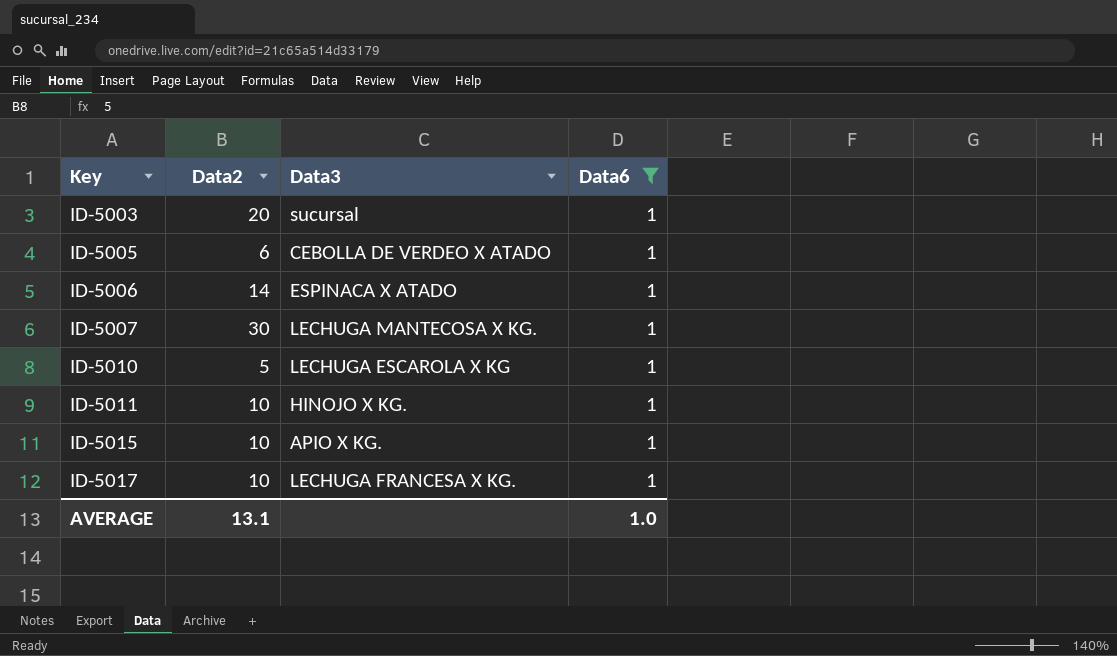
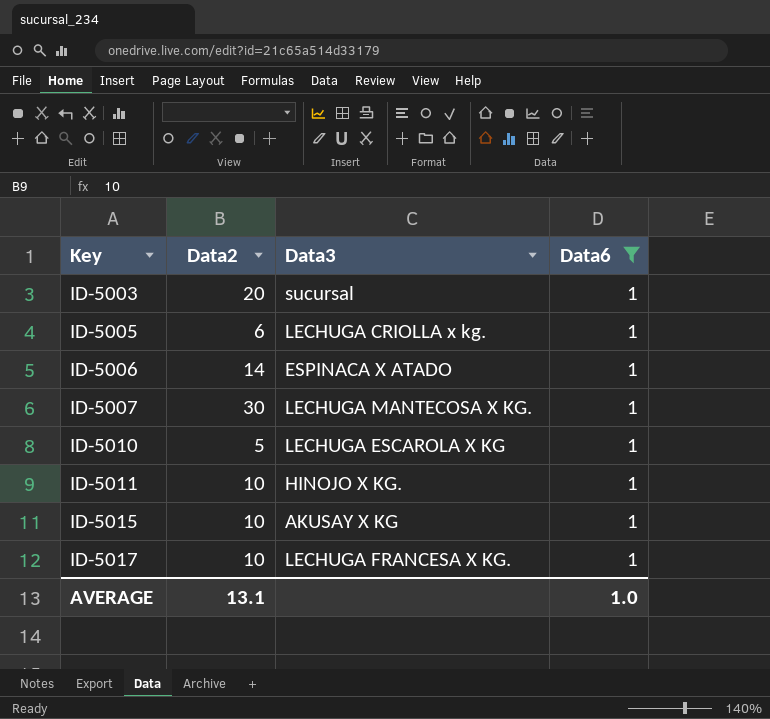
ID-5005 | Data3: CEBOLLA DE VERDEO X ATADO -> LECHUGA CRIOLLA x kg.
ID-5015 | Data3: APIO X KG. -> AKUSAY X KG

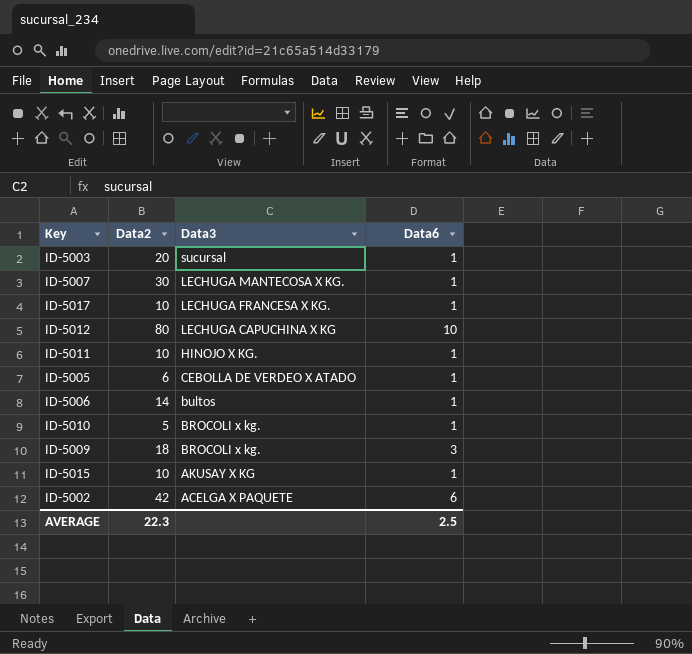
filter: Data6 = 1 -> none
row order: Key ascending -> Data3 descending
ID-5005 | Data3: LECHUGA CRIOLLA x kg. -> CEBOLLA DE VERDEO X ATADO
ID-5006 | Data3: ESPINACA X ATADO -> bultos
ID-5010 | Data3: LECHUGA ESCAROLA X KG -> BROCOLI x kg.
AVERAGE | Data2: 13.1 -> 22.3
AVERAGE | Data6: 1.0 -> 2.5

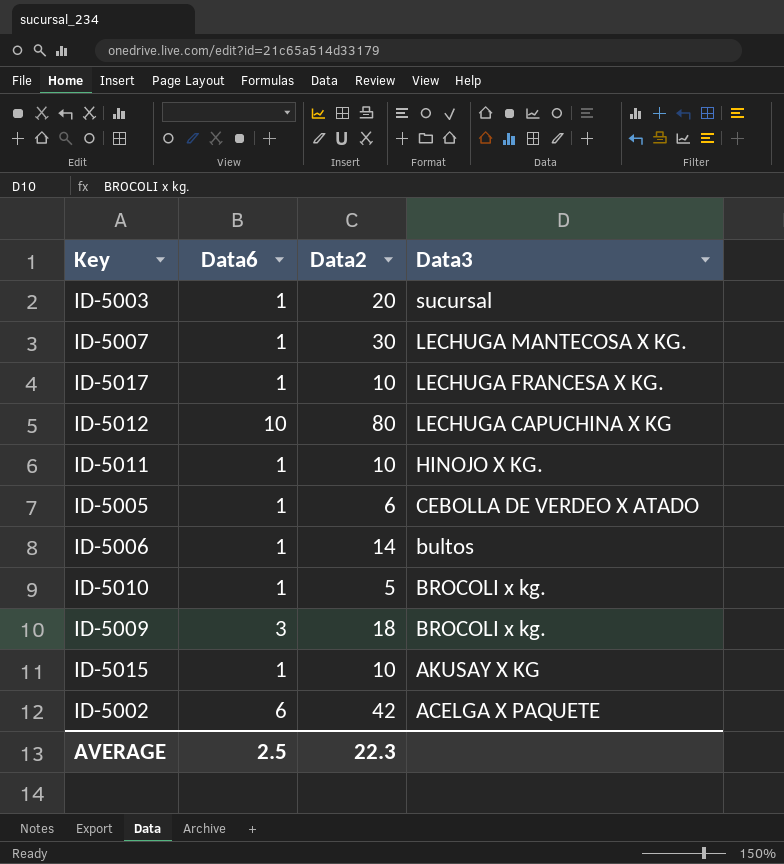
column Data6 | position: 4 -> 2

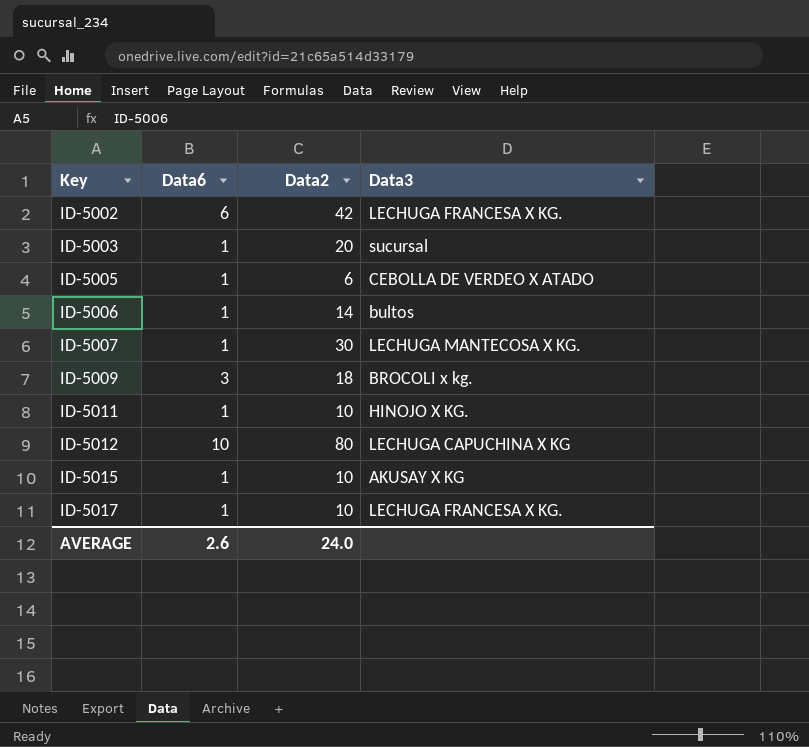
row order: Data3 descending -> Key ascending
row ID-5010: 1 | 5 | BROCOLI x kg. -> none
ID-5002 | Data3: ACELGA X PAQUETE -> LECHUGA FRANCESA X KG.
AVERAGE | Data6: 2.5 -> 2.6
AVERAGE | Data2: 22.3 -> 24.0

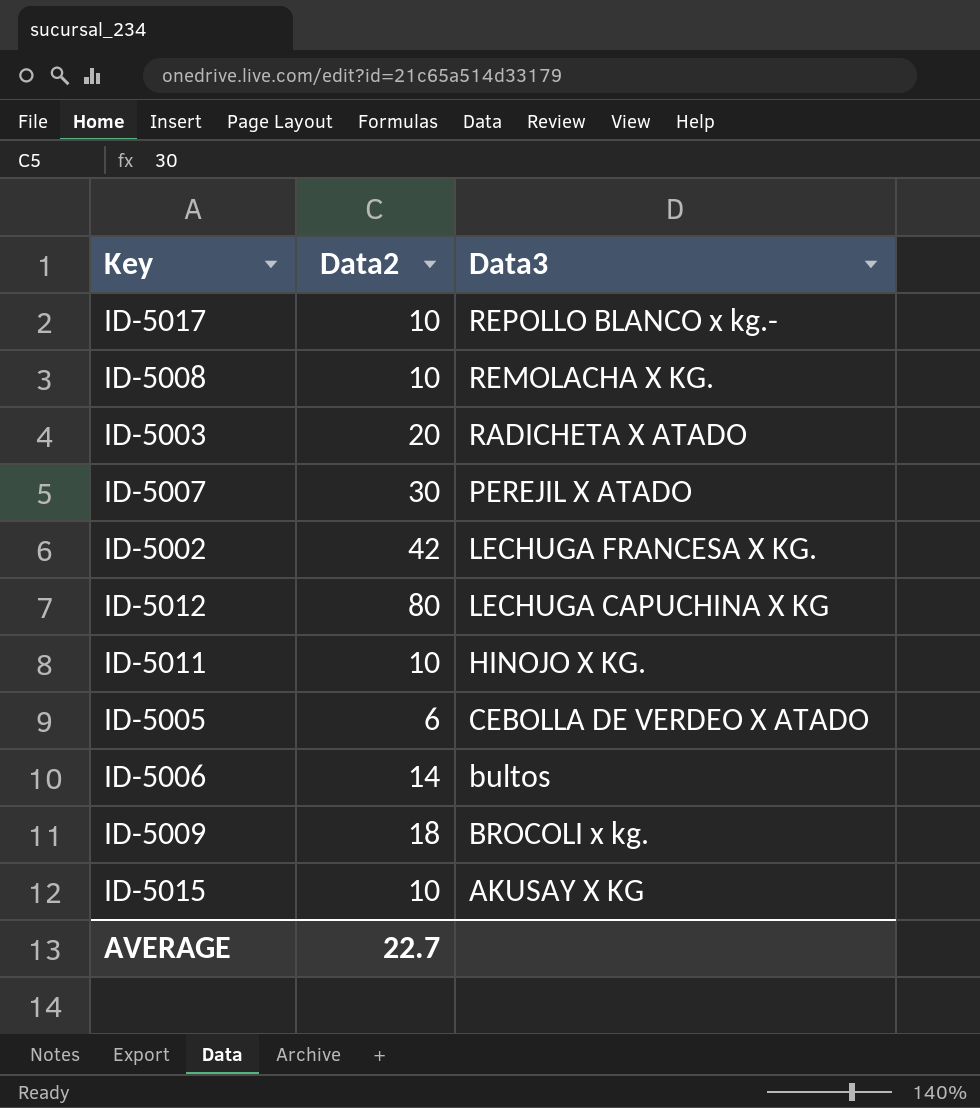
row order: Key ascending -> Data3 descending
column Data6 | position: 2 -> none
ID-5017 | Data3: LECHUGA FRANCESA X KG. -> REPOLLO BLANCO x kg.-
row ID-5008: none -> 10 | REMOLACHA X KG.
ID-5003 | Data3: sucursal -> RADICHETA X ATADO
ID-5007 | Data3: LECHUGA MANTECOSA X KG. -> PEREJIL X ATADO
AVERAGE | Data2: 24.0 -> 22.7

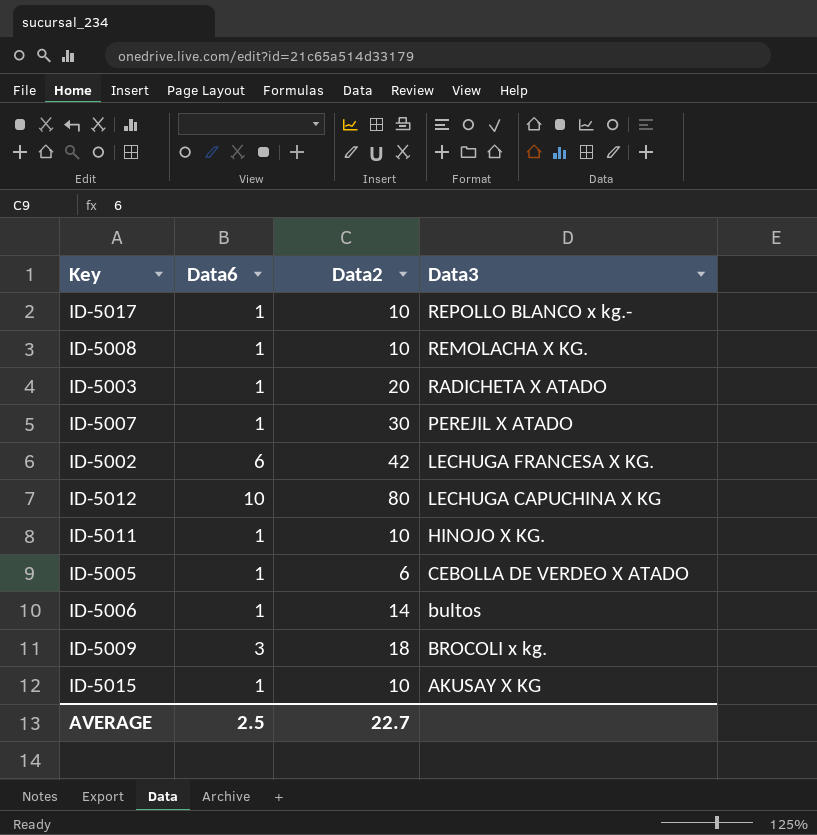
column Data6 | position: none -> 2

